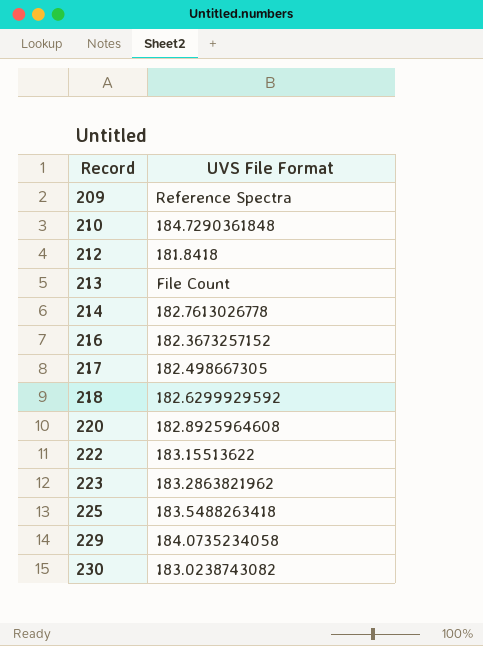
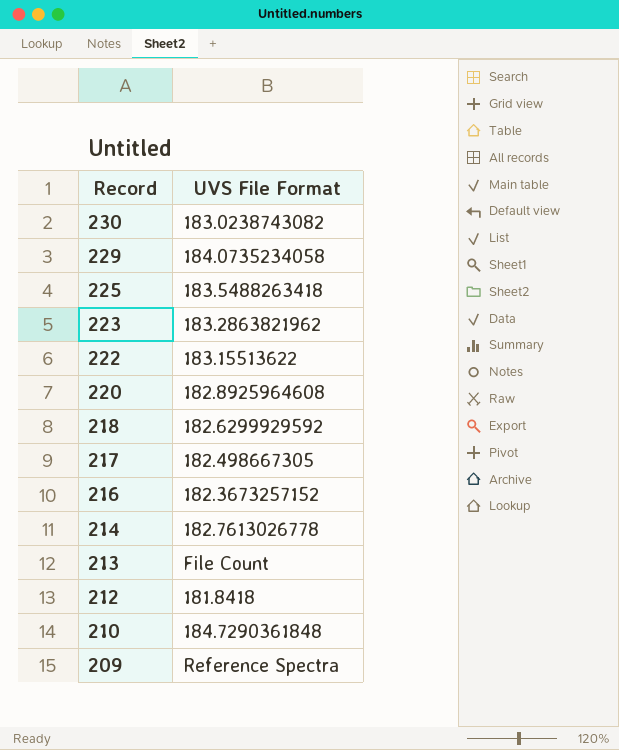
row order: Record ascending -> Record descending

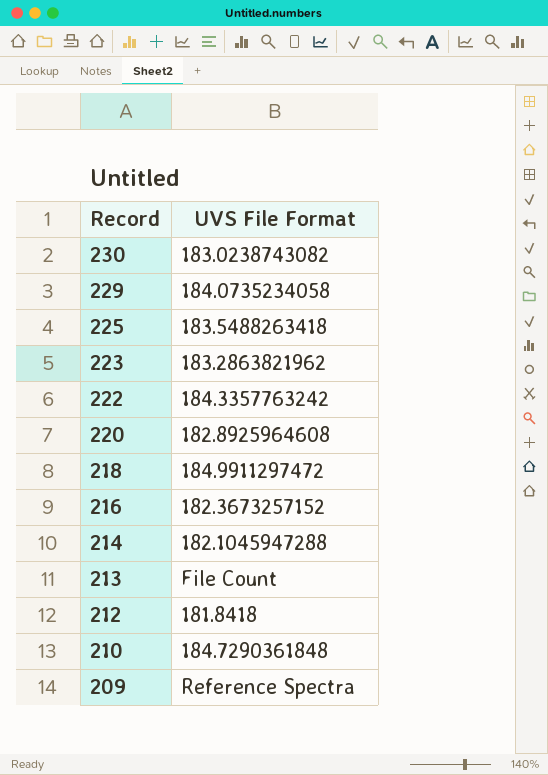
row 217: 182.498667305 -> none
222 | UVS File Format: 183.15513622 -> 184.3357763242
218 | UVS File Format: 182.6299929592 -> 184.9911297472
214 | UVS File Format: 182.7613026778 -> 182.1045947288

